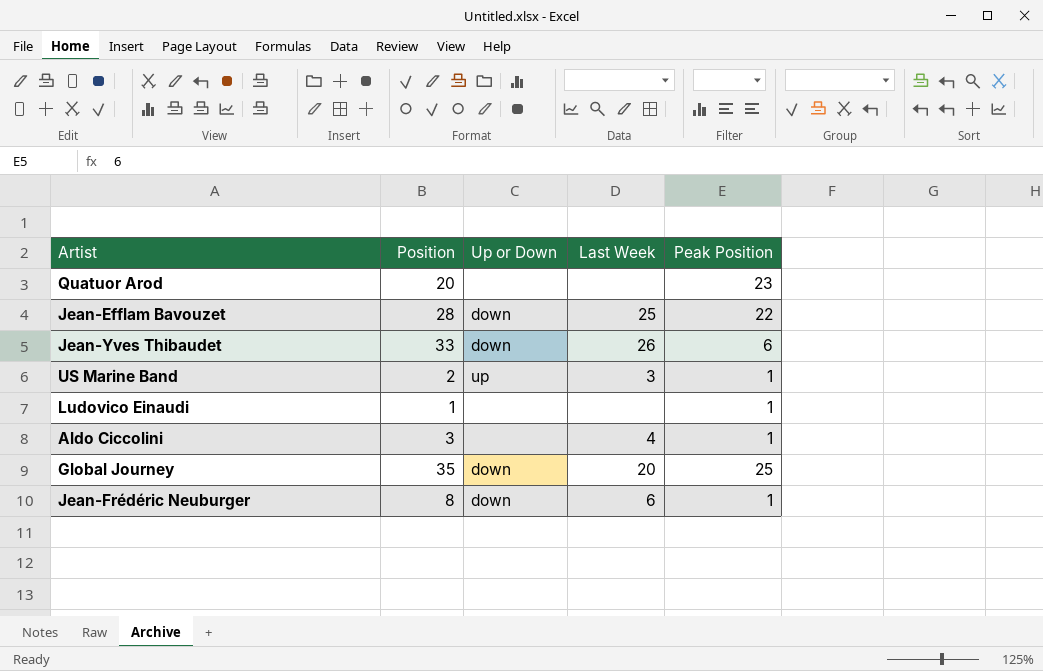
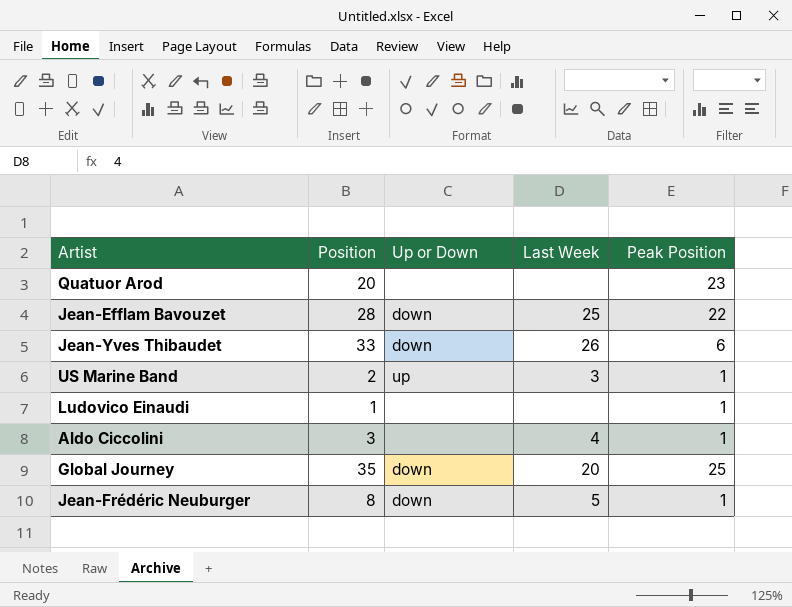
Jean-Frédéric Neuburger | Last Week: 6 -> 5

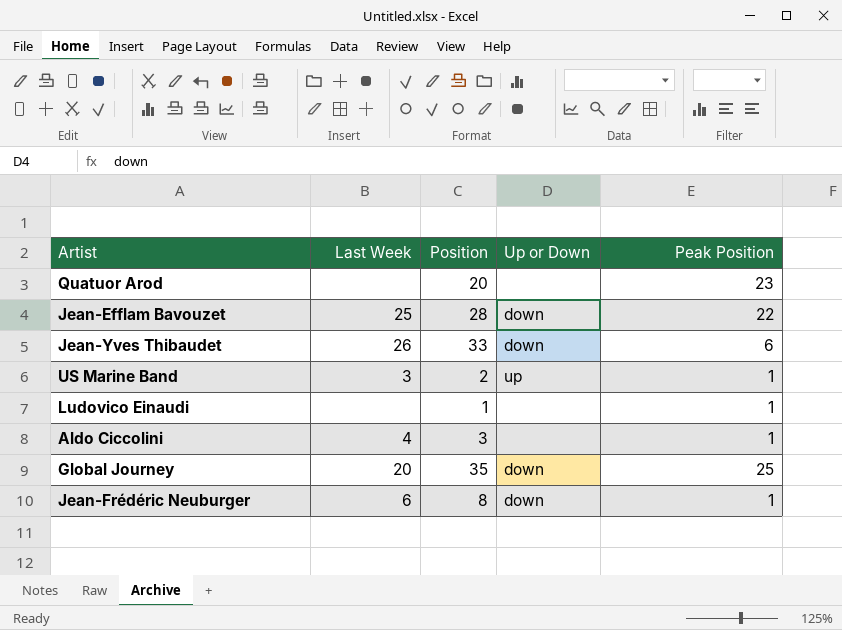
column Last Week | position: 4 -> 2
Jean-Frédéric Neuburger | Last Week: 5 -> 6

